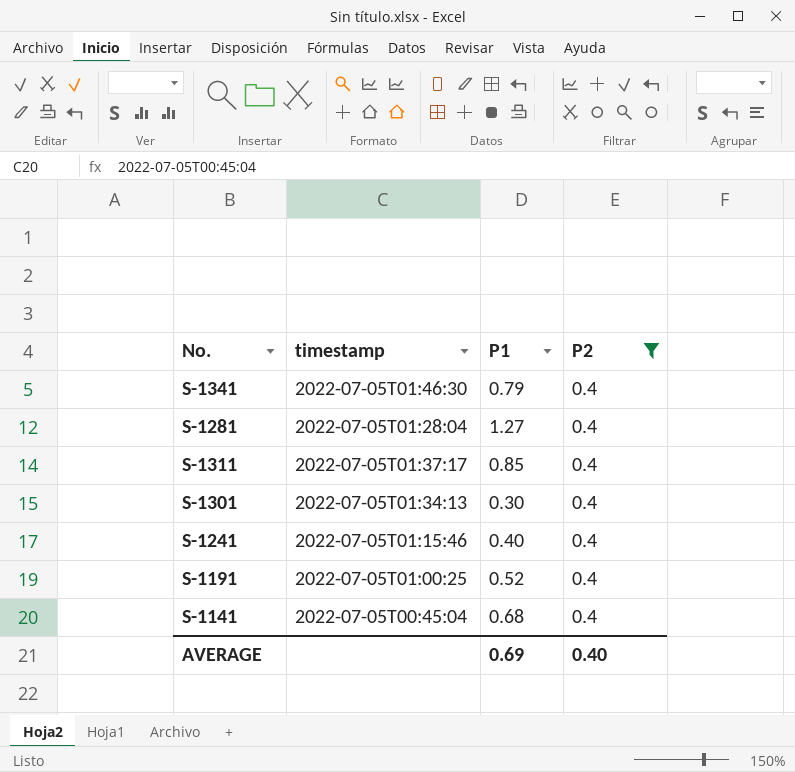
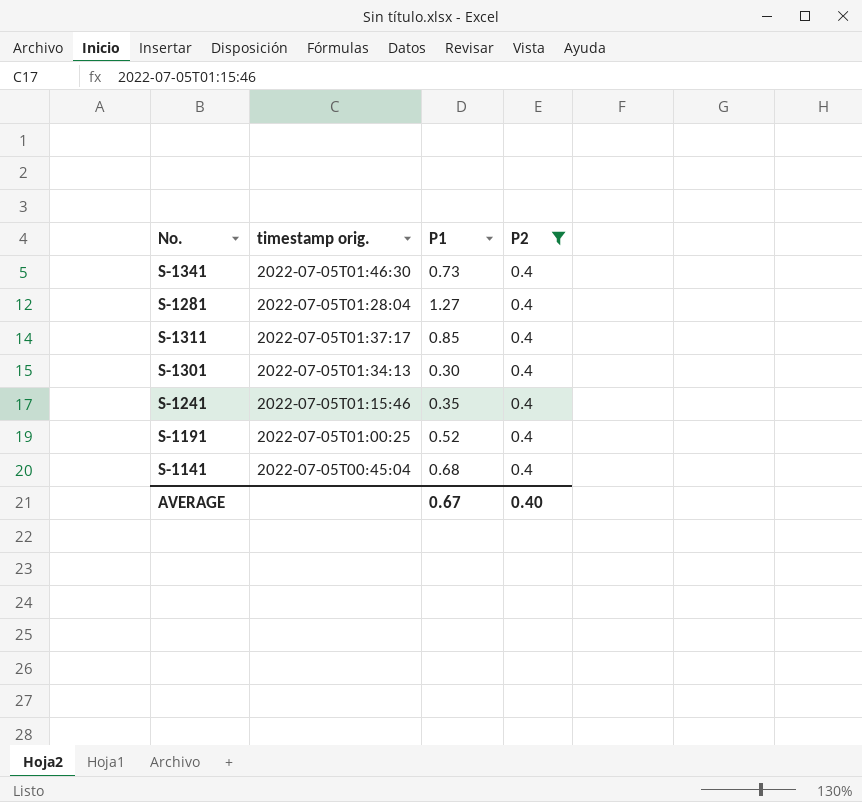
column name: timestamp -> timestamp orig.
S-1341 | P1: 0.79 -> 0.73
S-1241 | P1: 0.40 -> 0.35
AVERAGE | P1: 0.69 -> 0.67

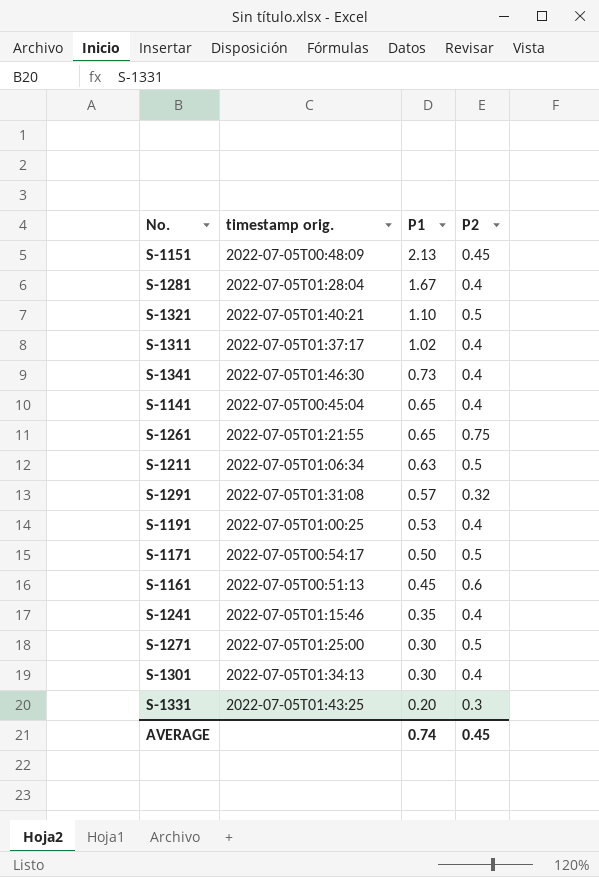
filter: P2 = 0.4 -> none
row order: none -> P1 descending
S-1281 | P1: 1.27 -> 1.67
S-1311 | P1: 0.85 -> 1.02
S-1141 | P1: 0.68 -> 0.65
S-1191 | P1: 0.52 -> 0.53
AVERAGE | P1: 0.67 -> 0.74
AVERAGE | P2: 0.40 -> 0.45

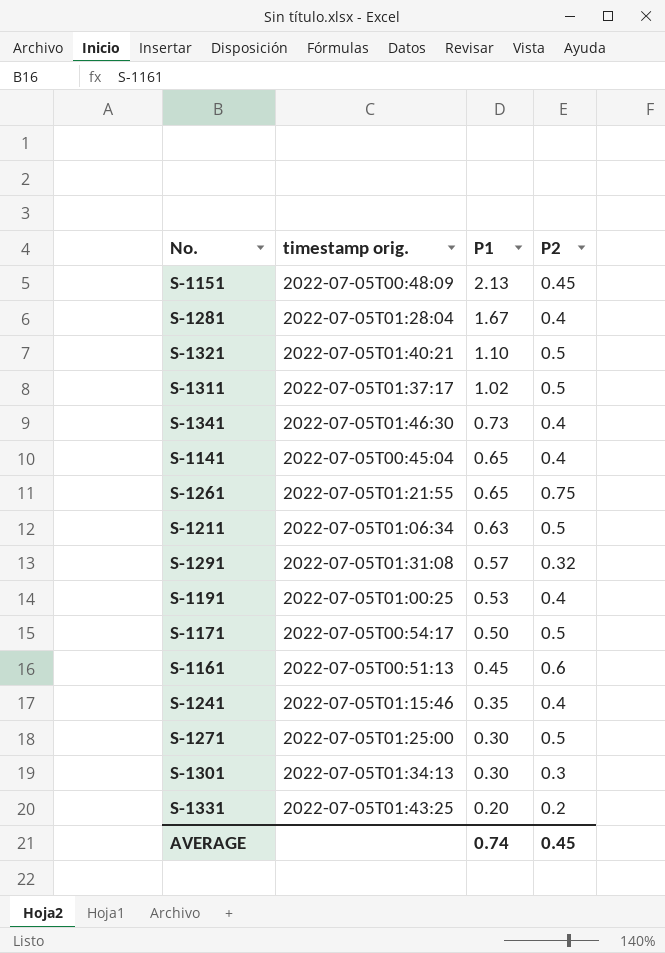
S-1311 | P2: 0.4 -> 0.5
S-1301 | P2: 0.4 -> 0.3
S-1331 | P2: 0.3 -> 0.2

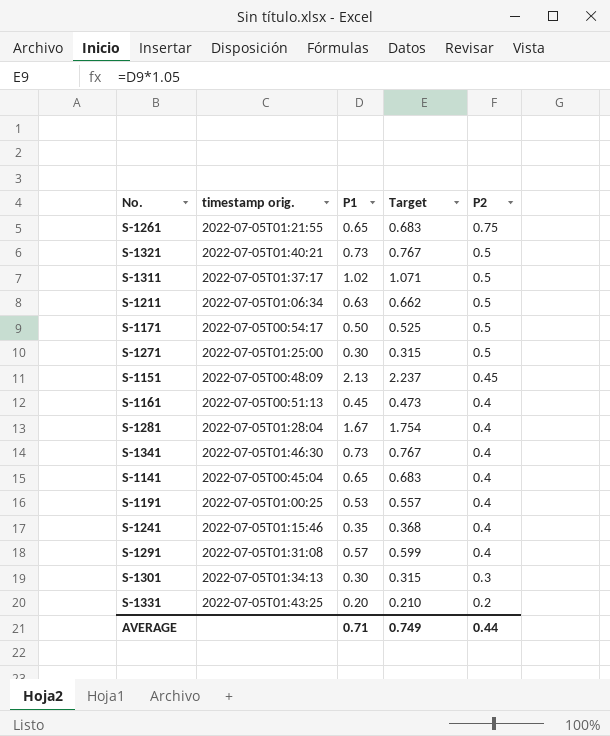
row order: P1 descending -> P2 descending
column Target | formula: none -> [P1] * 1.05
S-1321 | P1: 1.10 -> 0.73
S-1161 | P2: 0.6 -> 0.4
S-1291 | P2: 0.32 -> 0.4
AVERAGE | P1: 0.74 -> 0.71
AVERAGE | P2: 0.45 -> 0.44

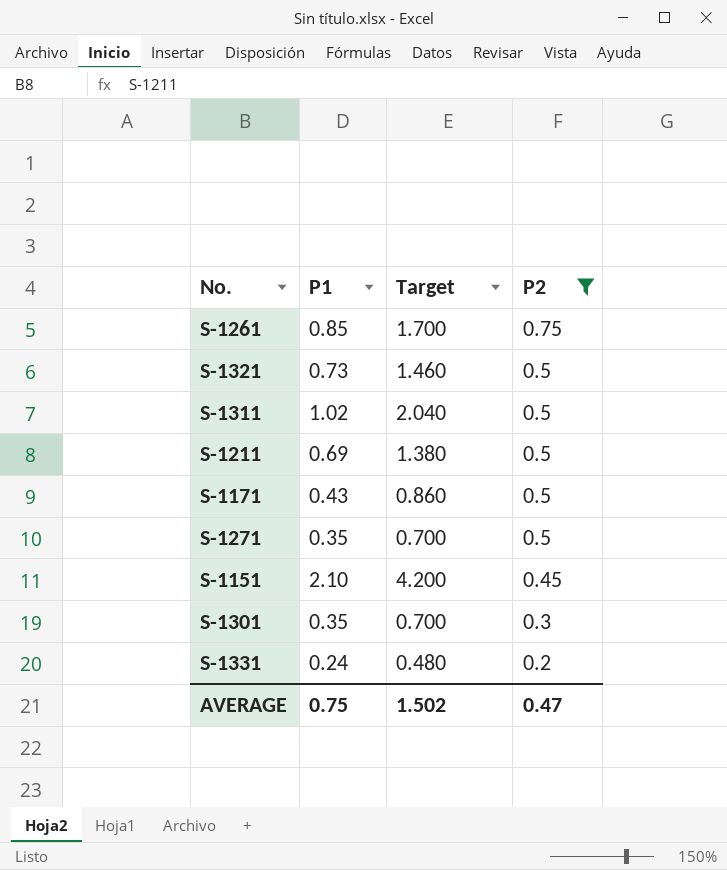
filter: none -> P2 != 0.4
column timestamp orig. | position: 2 -> none
column Target | formula: [P1] * 1.05 -> [P1] * 2
S-1261 | P1: 0.65 -> 0.85
S-1211 | P1: 0.63 -> 0.69
S-1171 | P1: 0.50 -> 0.43
S-1271 | P1: 0.30 -> 0.35
S-1151 | P1: 2.13 -> 2.10
S-1301 | P1: 0.30 -> 0.35
S-1331 | P1: 0.20 -> 0.24
AVERAGE | P1: 0.71 -> 0.75
AVERAGE | Target: 0.749 -> 1.502
AVERAGE | P2: 0.44 -> 0.47

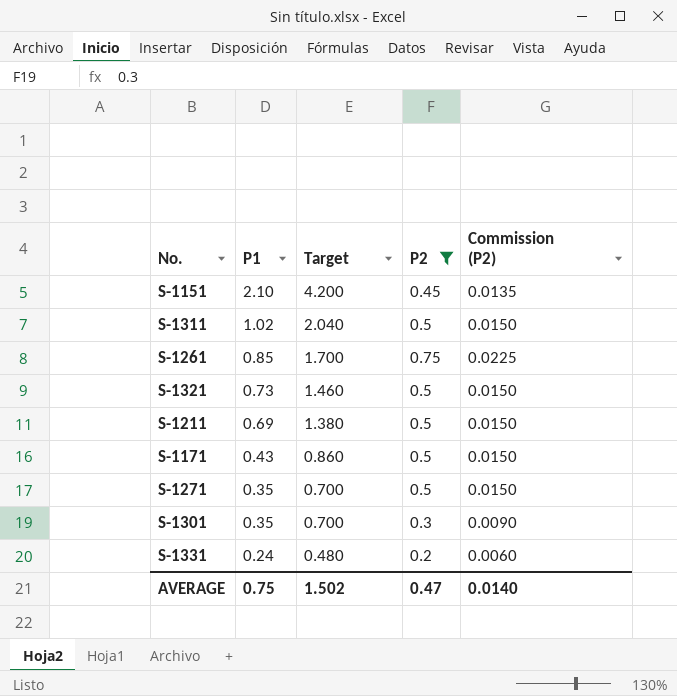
row order: P2 descending -> P1 descending
column Commission (P2) | formula: none -> [P2] * 0.03

